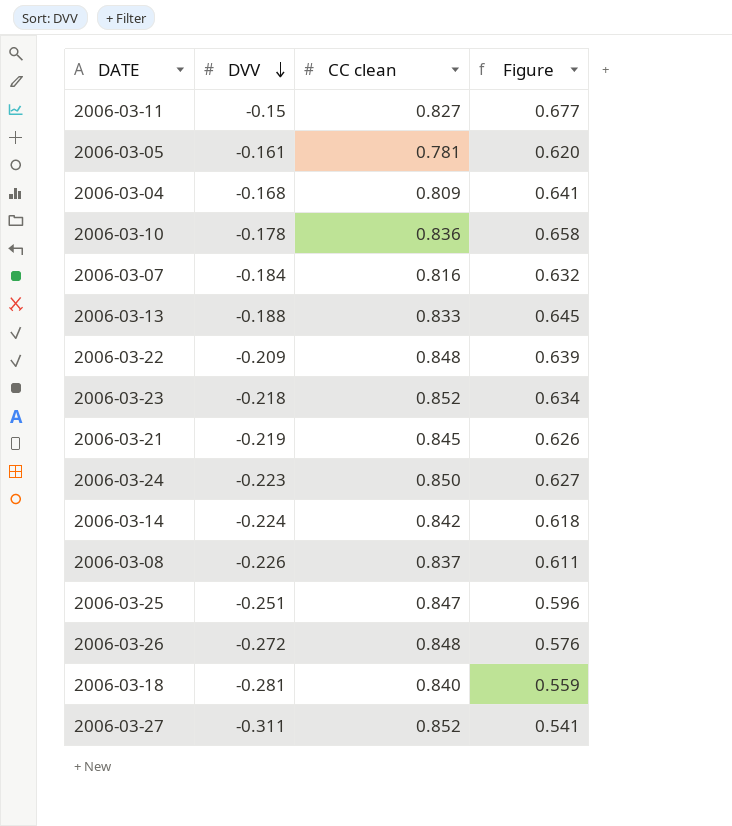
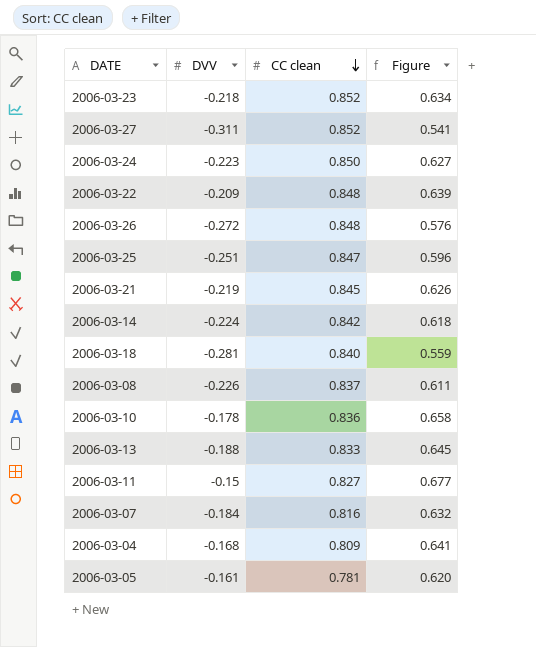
row order: DVV descending -> CC clean descending

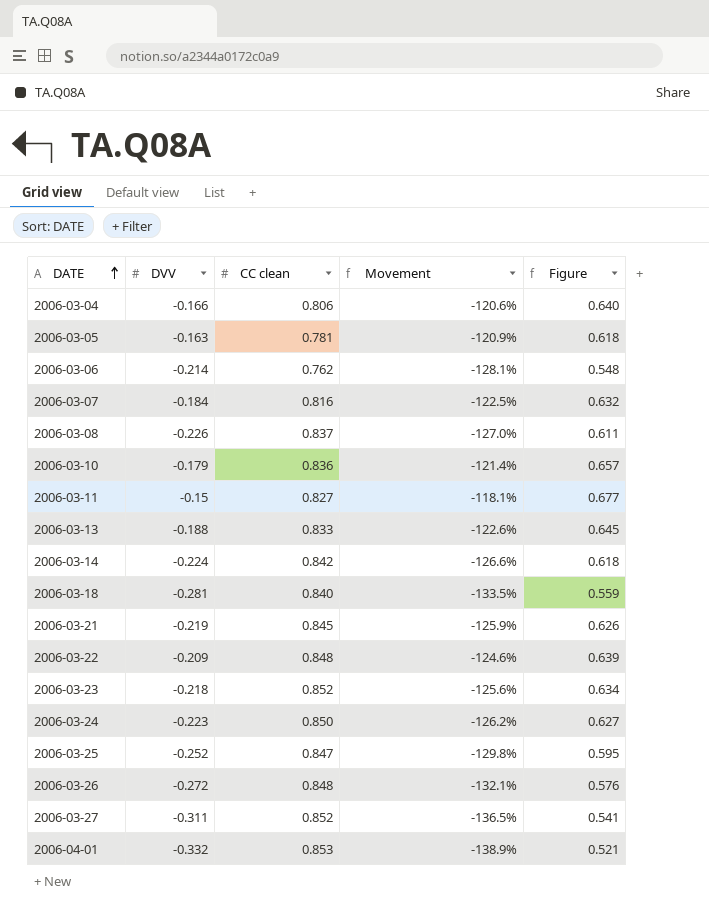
row order: CC clean descending -> DATE ascending
column Movement | formula: none -> ([DVV] - [CC clean]) / [CC clean]
2006-03-04 | DVV: -0.168 -> -0.166
2006-03-04 | CC clean: 0.809 -> 0.806
2006-03-04 | Figure: 0.641 -> 0.640
2006-03-05 | DVV: -0.161 -> -0.163
2006-03-05 | Figure: 0.620 -> 0.618
row 2006-03-06: none -> -0.214 | 0.762 | -128.1% | 0.548
2006-03-10 | DVV: -0.178 -> -0.179
2006-03-10 | Figure: 0.658 -> 0.657
2006-03-25 | DVV: -0.251 -> -0.252
2006-03-25 | Figure: 0.596 -> 0.595
row 2006-04-01: none -> -0.332 | 0.853 | -138.9% | 0.521

